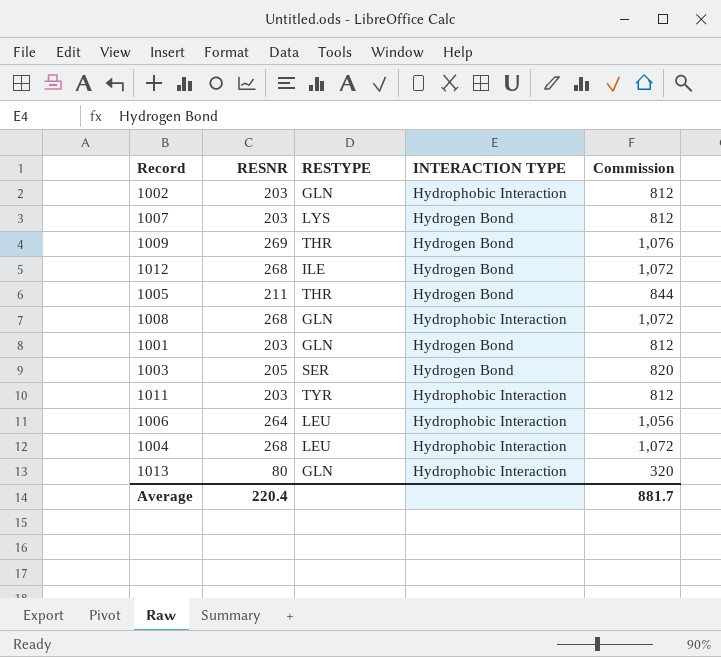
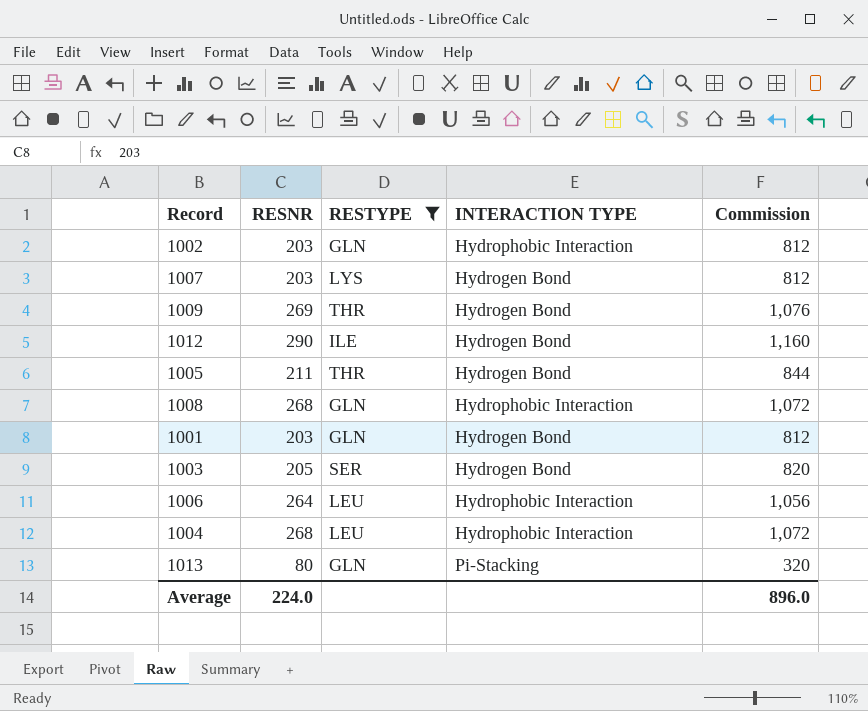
filter: none -> RESTYPE != TYR
1012 | RESNR: 268 -> 290
1012 | Commission: 1,072 -> 1,160
1013 | INTERACTION TYPE: Hydrophobic Interaction -> Pi-Stacking
Average | RESNR: 220.4 -> 224.0
Average | Commission: 881.7 -> 896.0

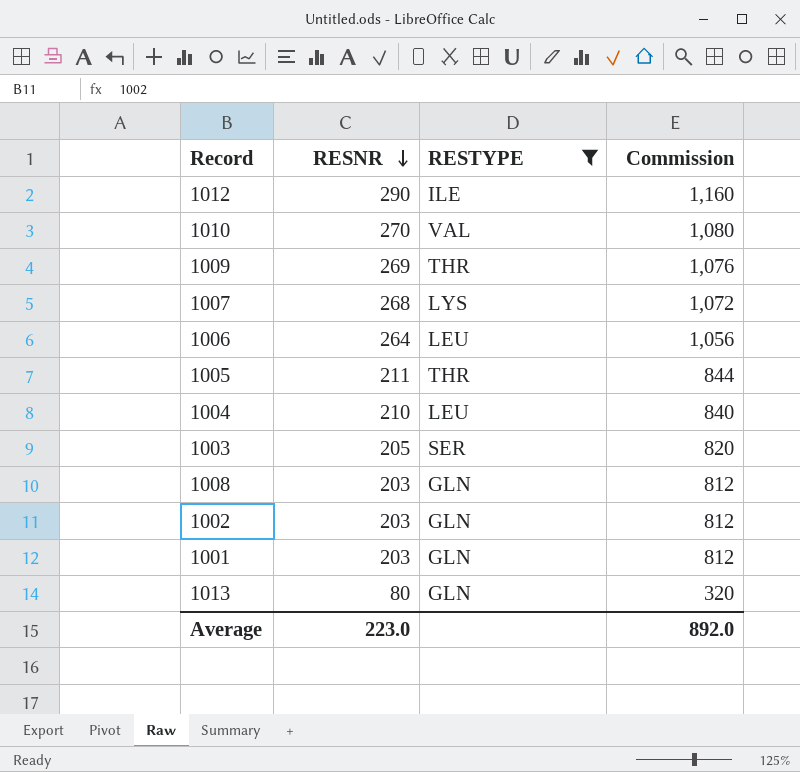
row order: none -> RESNR descending
column INTERACTION TYPE | position: 4 -> none
row 1010: none -> 270 | VAL | 1,080
1007 | RESNR: 203 -> 268
1007 | Commission: 812 -> 1,072
1004 | RESNR: 268 -> 210
1004 | Commission: 1,072 -> 840
1008 | RESNR: 268 -> 203
1008 | Commission: 1,072 -> 812
Average | RESNR: 224.0 -> 223.0
Average | Commission: 896.0 -> 892.0

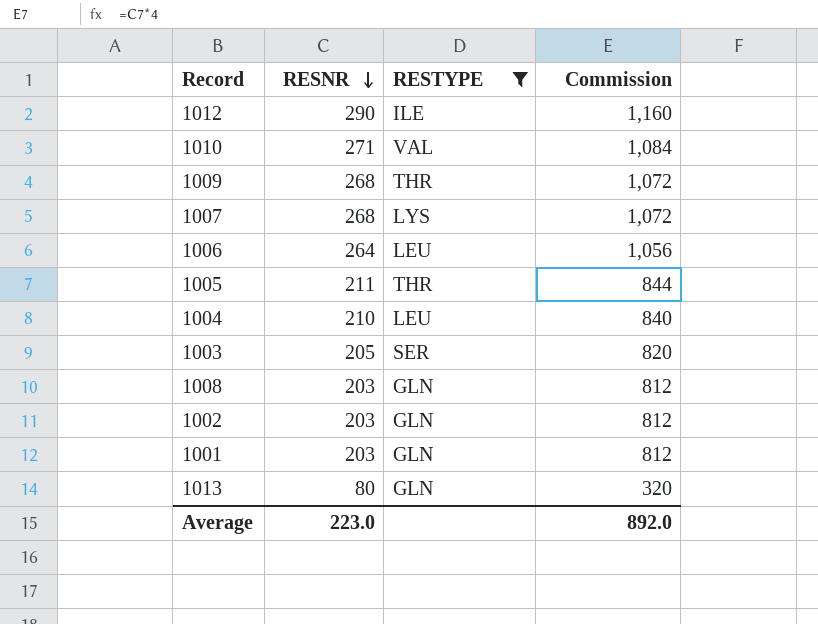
1010 | RESNR: 270 -> 271
1010 | Commission: 1,080 -> 1,084
1009 | RESNR: 269 -> 268
1009 | Commission: 1,076 -> 1,072

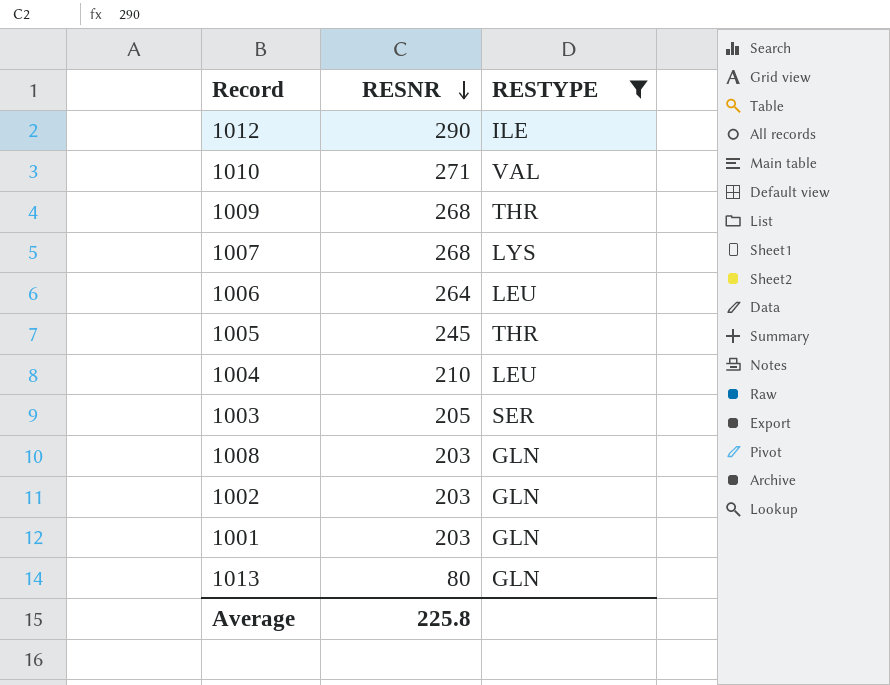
column Commission | formula: [RESNR] * 4 -> none
1005 | RESNR: 211 -> 245
Average | RESNR: 223.0 -> 225.8

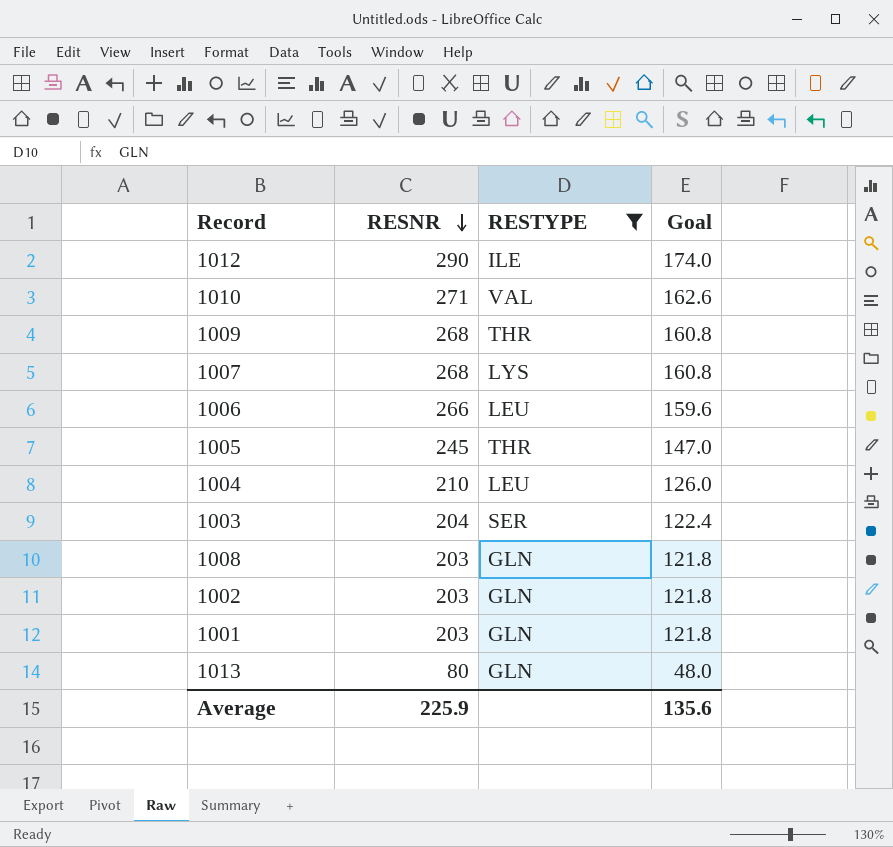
column Goal | formula: none -> [RESNR] * 0.6
1006 | RESNR: 264 -> 266
1003 | RESNR: 205 -> 204
Average | RESNR: 225.8 -> 225.9

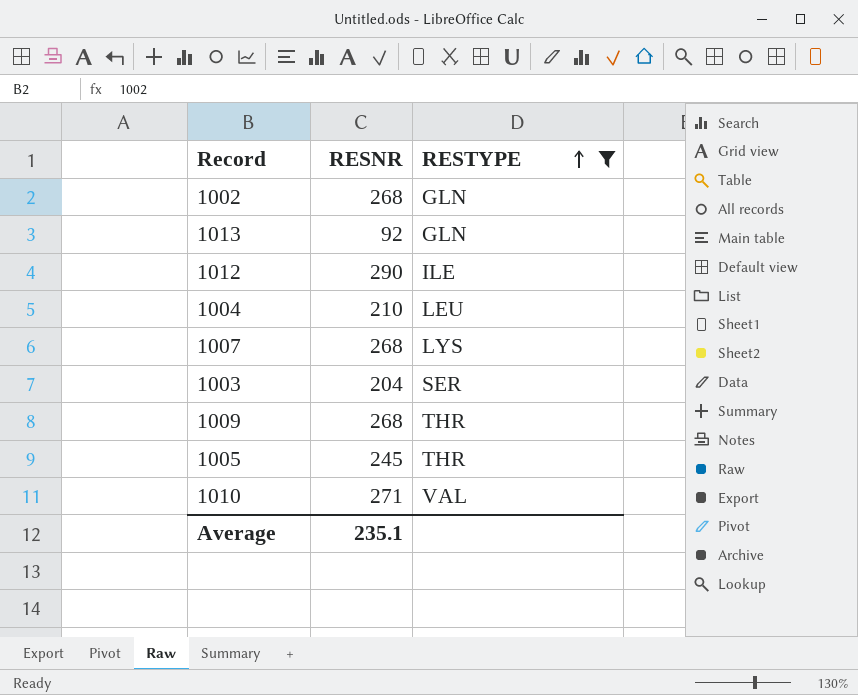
row order: RESNR descending -> RESTYPE ascending
column Goal | formula: [RESNR] * 0.6 -> none
row 1006: 266 | LEU | 159.6 -> none
row 1008: 203 | GLN | 121.8 -> none
row 1001: 203 | GLN | 121.8 -> none
1002 | RESNR: 203 -> 268
1013 | RESNR: 80 -> 92
Average | RESNR: 225.9 -> 235.1

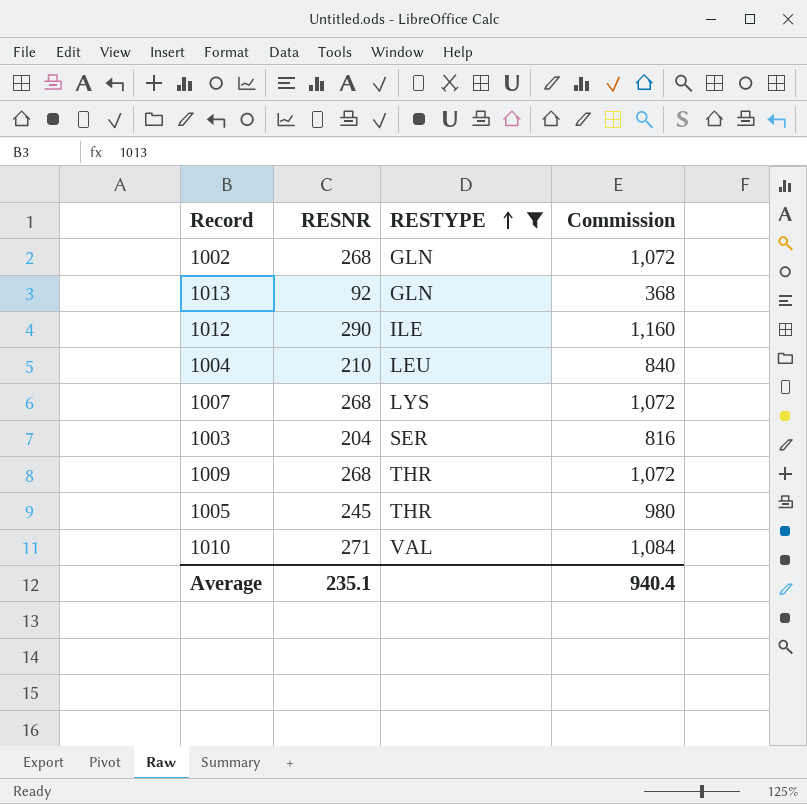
column Commission | formula: none -> [RESNR] * 4

